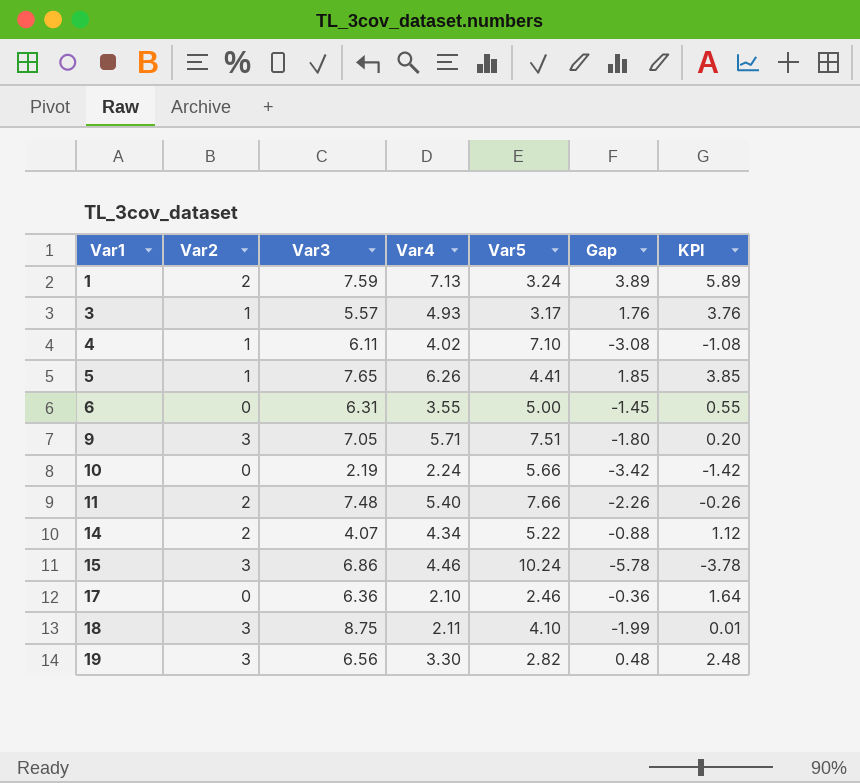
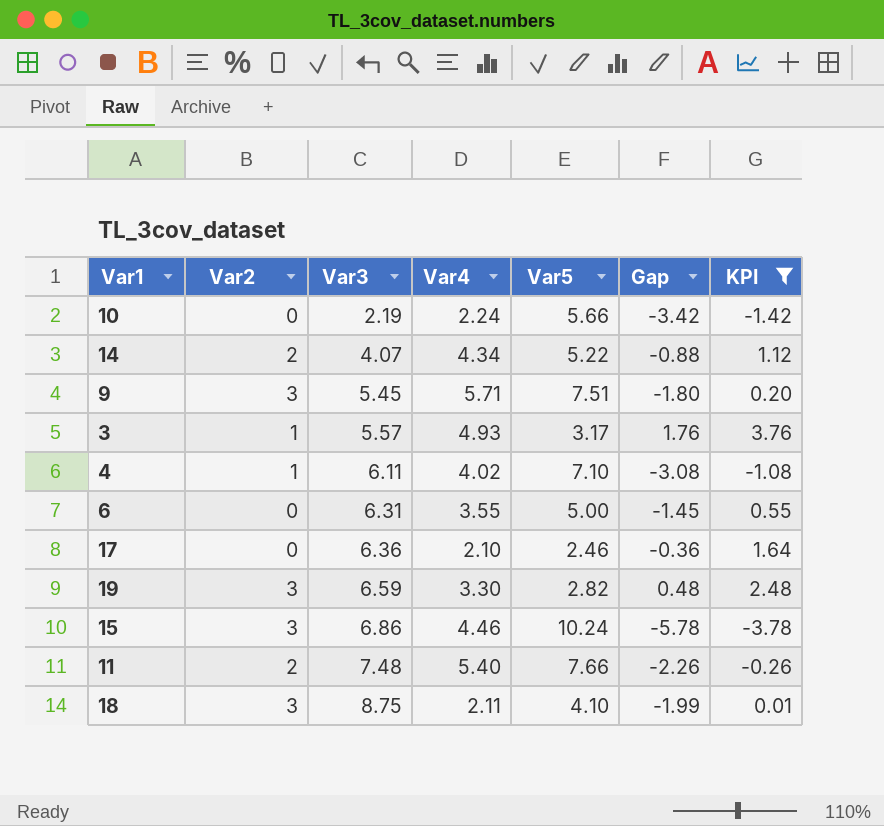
filter: none -> KPI <= 3.76
row order: Var1 ascending -> Var3 ascending
9 | Var3: 7.05 -> 5.45
19 | Var3: 6.56 -> 6.59

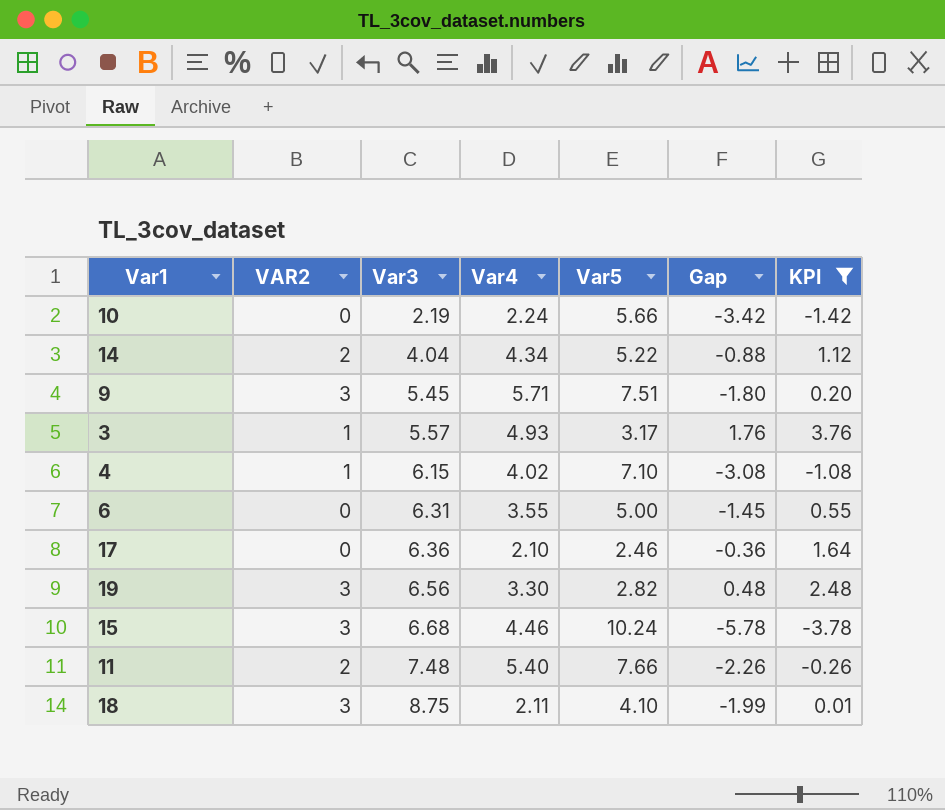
column name: Var2 -> VAR2
14 | Var3: 4.07 -> 4.04
4 | Var3: 6.11 -> 6.15
19 | Var3: 6.59 -> 6.56
15 | Var3: 6.86 -> 6.68

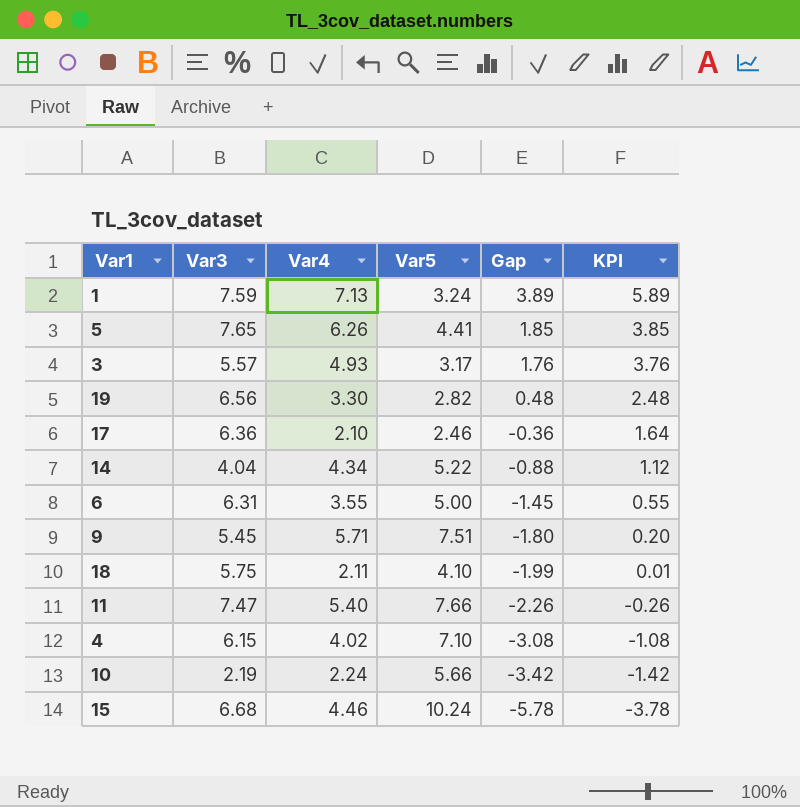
filter: KPI <= 3.76 -> none
row order: Var3 ascending -> Gap descending
column VAR2 | position: 2 -> none
18 | Var3: 8.75 -> 5.75
11 | Var3: 7.48 -> 7.47

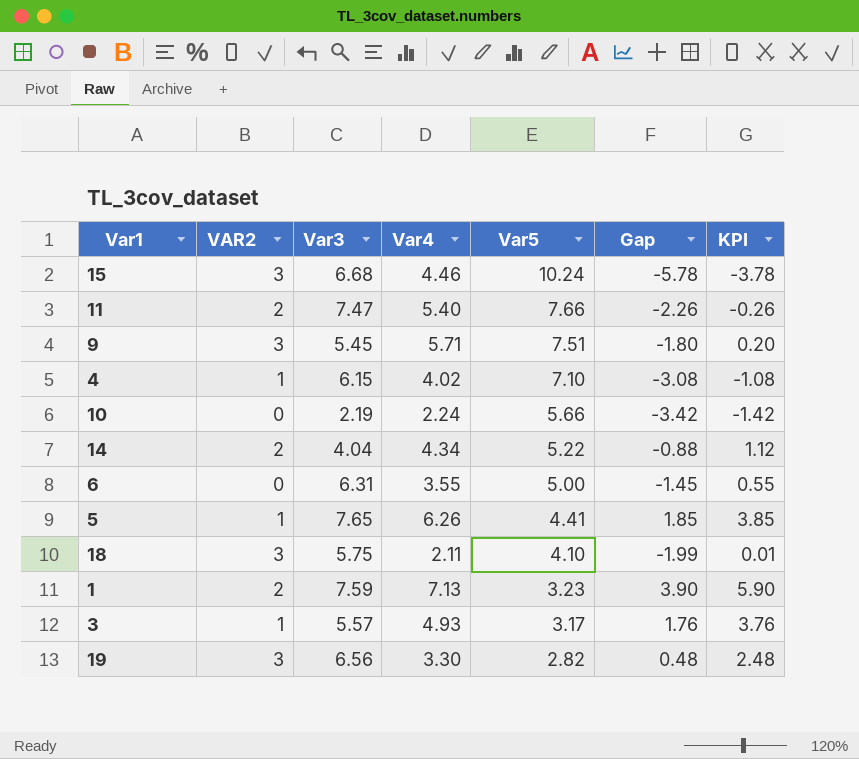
row order: Gap descending -> Var5 descending
column VAR2 | position: none -> 2
row 17: 6.36 | 2.10 | 2.46 | -0.36 | 1.64 -> none
1 | Var5: 3.24 -> 3.23
1 | Gap: 3.89 -> 3.90
1 | KPI: 5.89 -> 5.90

